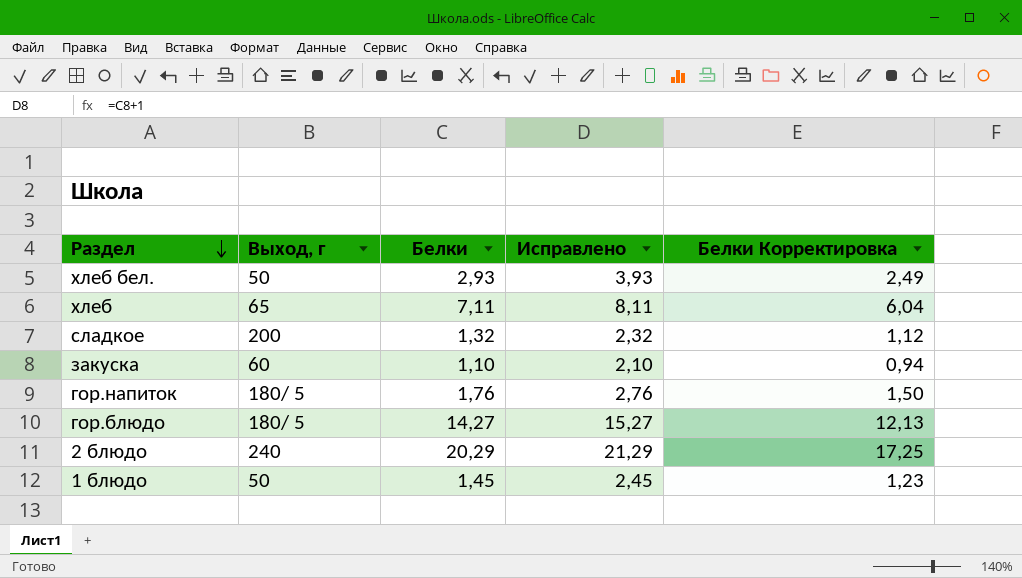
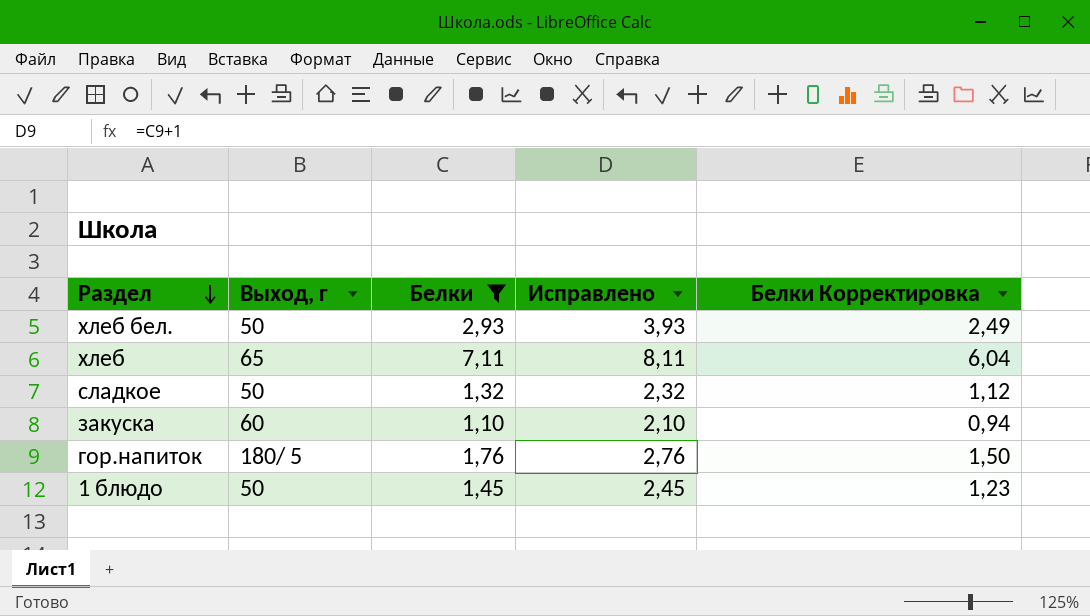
filter: none -> Белки <= 7,11
сладкое | Выход, г: 200 -> 50

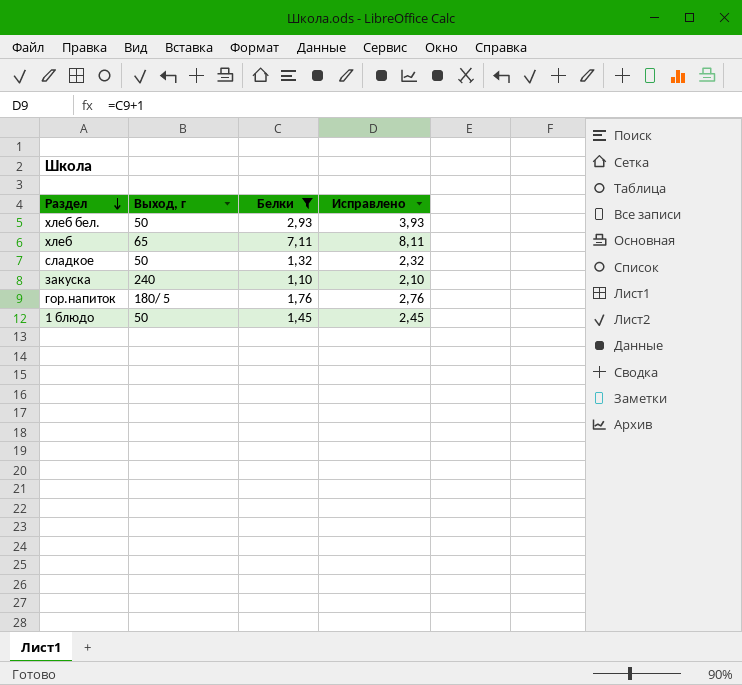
column Белки Корректировка | formula: [Белки] * 0,85 -> none
закуска | Выход, г: 60 -> 240

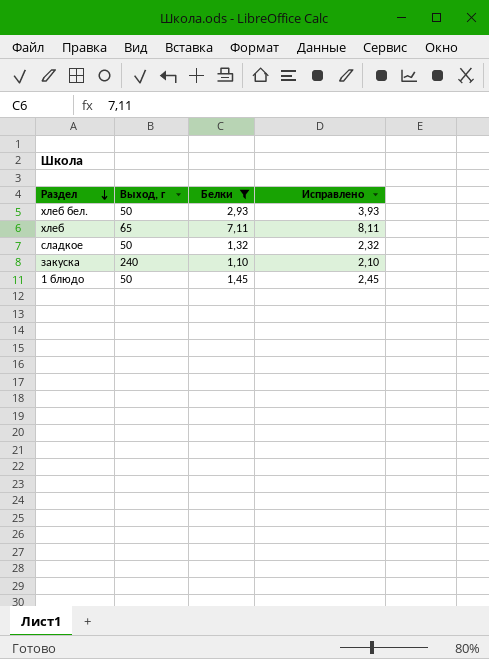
row гор.напиток: 180/ 5 | 1,76 | 2,76 -> none

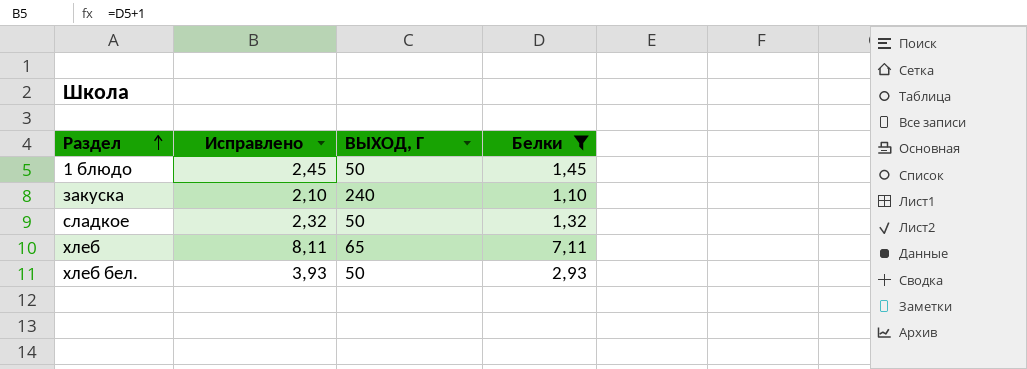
row order: Раздел descending -> Раздел ascending
column Исправлено | position: 4 -> 2
column name: Выход, г -> ВЫХОД, Г

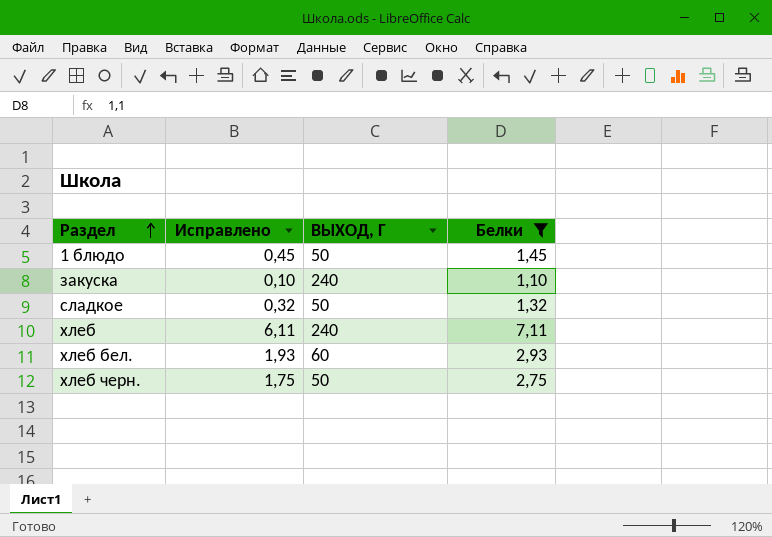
column Исправлено | formula: [Белки] + 1 -> [Белки] - 1
хлеб | ВЫХОД, Г: 65 -> 240
хлеб бел. | ВЫХОД, Г: 50 -> 60
row хлеб черн.: none -> 1,75 | 50 | 2,75

